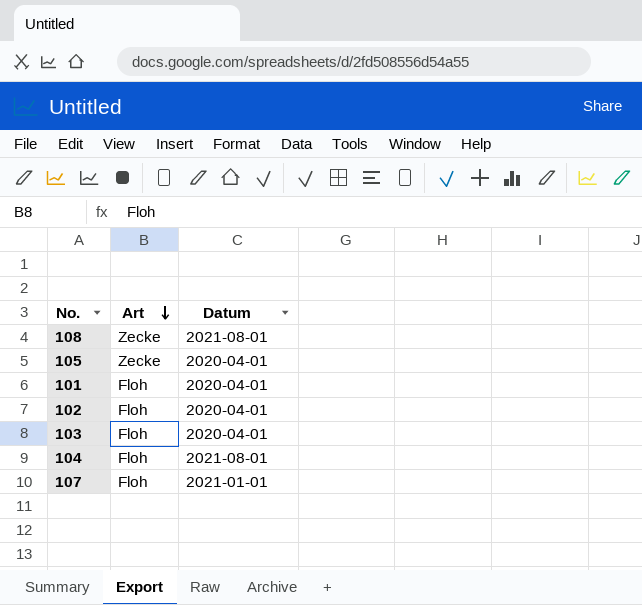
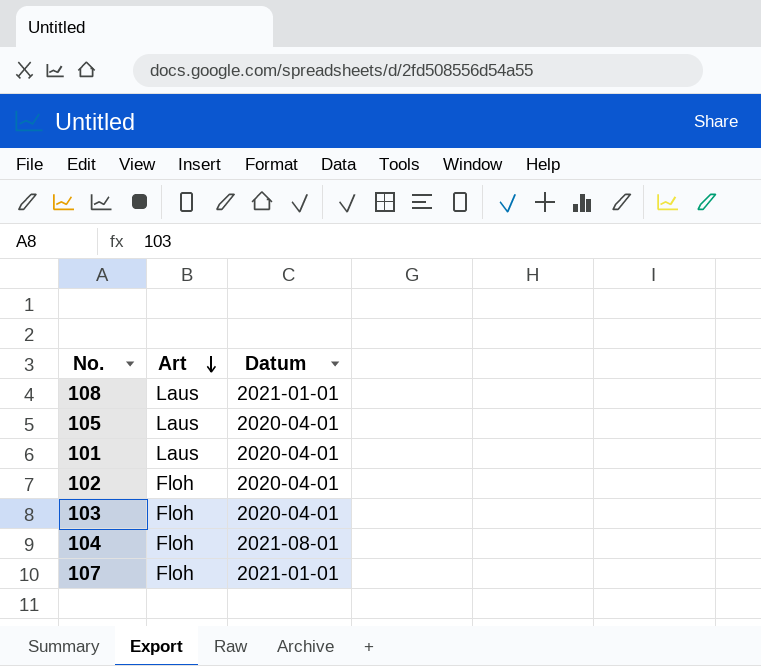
108 | Art: Zecke -> Laus
108 | Datum: 2021-08-01 -> 2021-01-01
105 | Art: Zecke -> Laus
101 | Art: Floh -> Laus

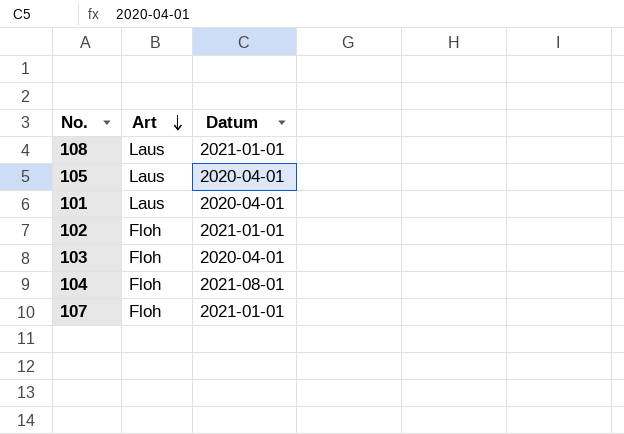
102 | Datum: 2020-04-01 -> 2021-01-01

